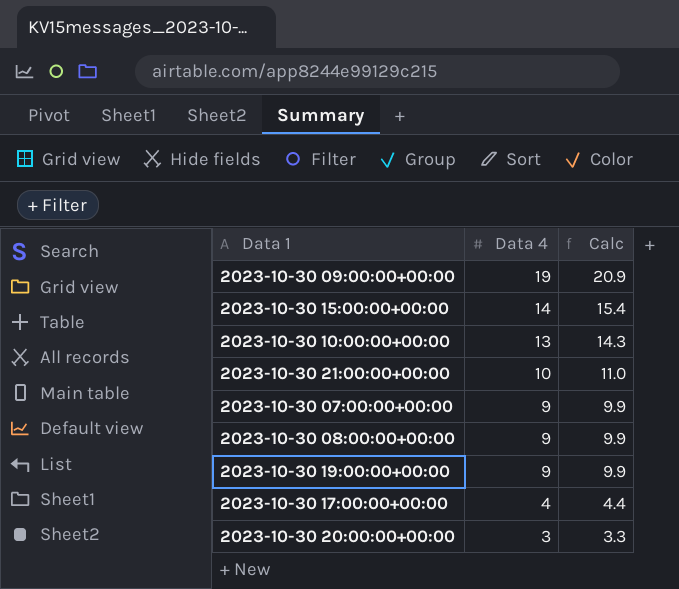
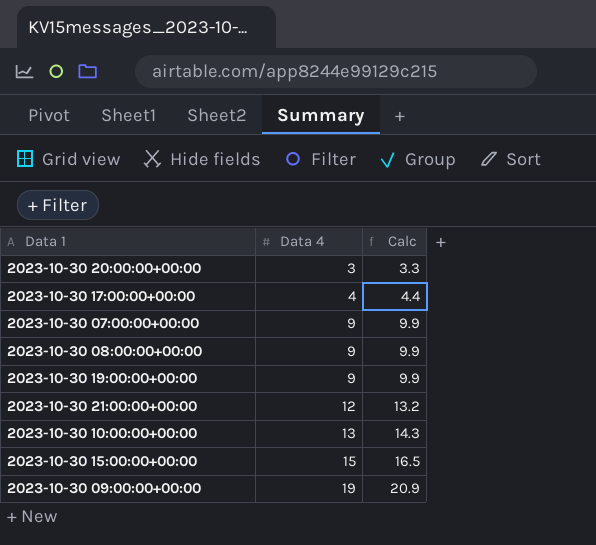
row order: Data 4 descending -> Data 4 ascending
2023-10-30 21:00:00+00:00 | Data 4: 10 -> 12
2023-10-30 21:00:00+00:00 | Calc: 11.0 -> 13.2
2023-10-30 15:00:00+00:00 | Data 4: 14 -> 15
2023-10-30 15:00:00+00:00 | Calc: 15.4 -> 16.5

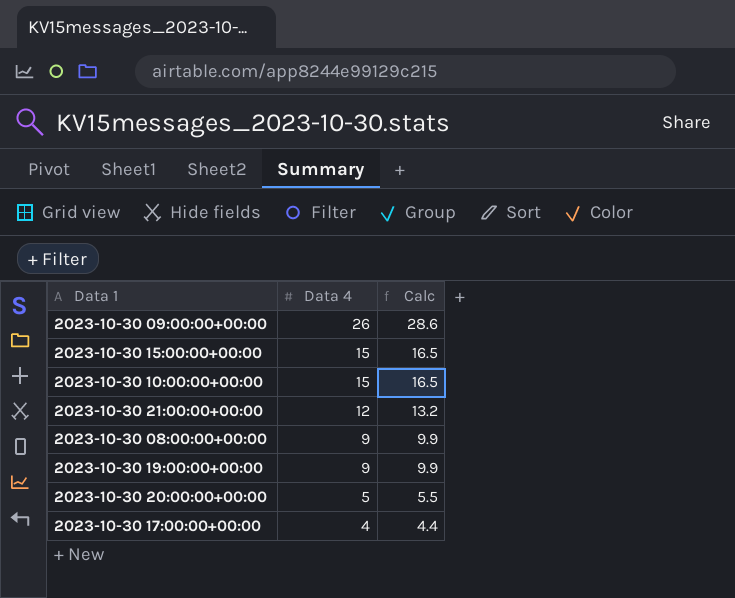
row order: Data 4 ascending -> Data 4 descending
row 2023-10-30 07:00:00+00:00: 9 | 9.9 -> none
2023-10-30 09:00:00+00:00 | Data 4: 19 -> 26
2023-10-30 09:00:00+00:00 | Calc: 20.9 -> 28.6
2023-10-30 10:00:00+00:00 | Data 4: 13 -> 15
2023-10-30 10:00:00+00:00 | Calc: 14.3 -> 16.5
2023-10-30 20:00:00+00:00 | Data 4: 3 -> 5
2023-10-30 20:00:00+00:00 | Calc: 3.3 -> 5.5

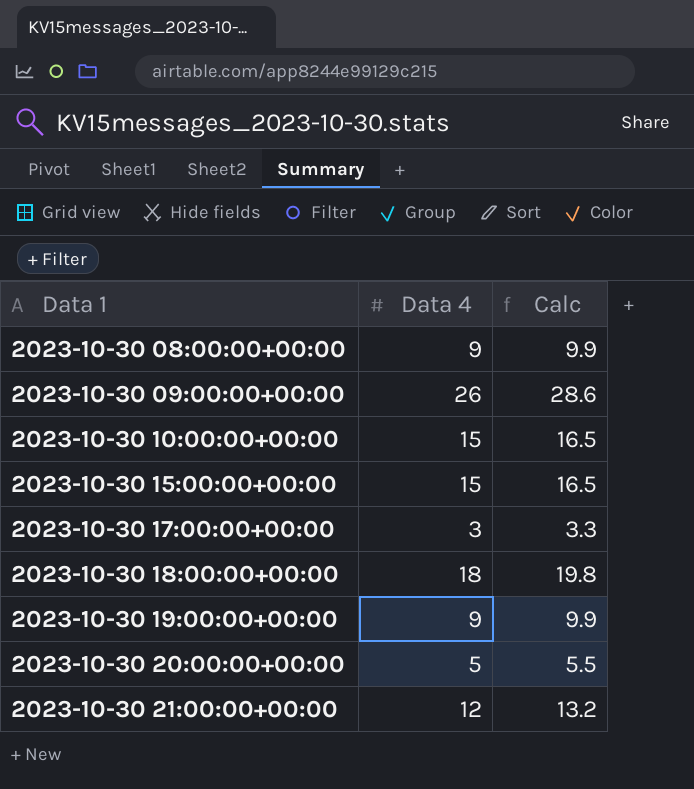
row order: Data 4 descending -> Data 1 ascending
2023-10-30 17:00:00+00:00 | Data 4: 4 -> 3
2023-10-30 17:00:00+00:00 | Calc: 4.4 -> 3.3
row 2023-10-30 18:00:00+00:00: none -> 18 | 19.8

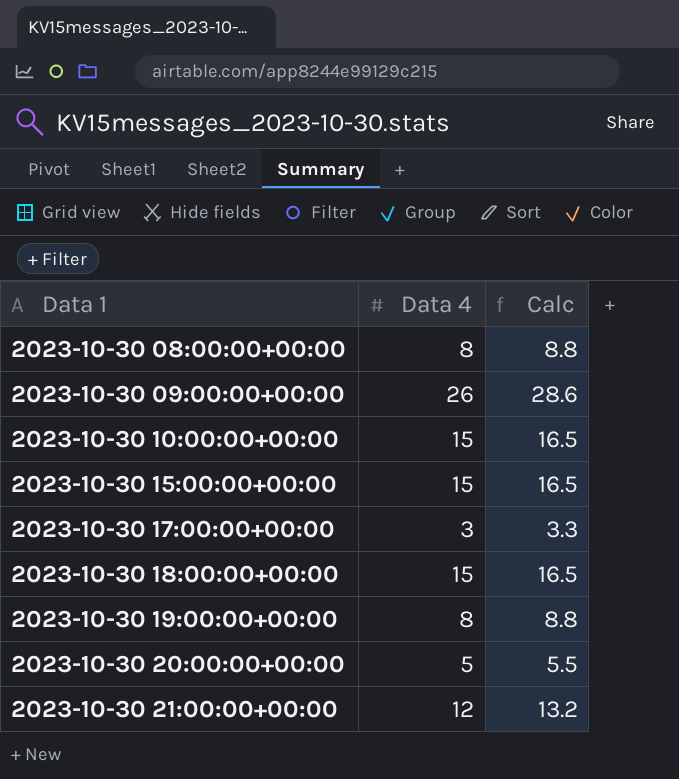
2023-10-30 08:00:00+00:00 | Data 4: 9 -> 8
2023-10-30 08:00:00+00:00 | Calc: 9.9 -> 8.8
2023-10-30 18:00:00+00:00 | Data 4: 18 -> 15
2023-10-30 18:00:00+00:00 | Calc: 19.8 -> 16.5
2023-10-30 19:00:00+00:00 | Data 4: 9 -> 8
2023-10-30 19:00:00+00:00 | Calc: 9.9 -> 8.8

